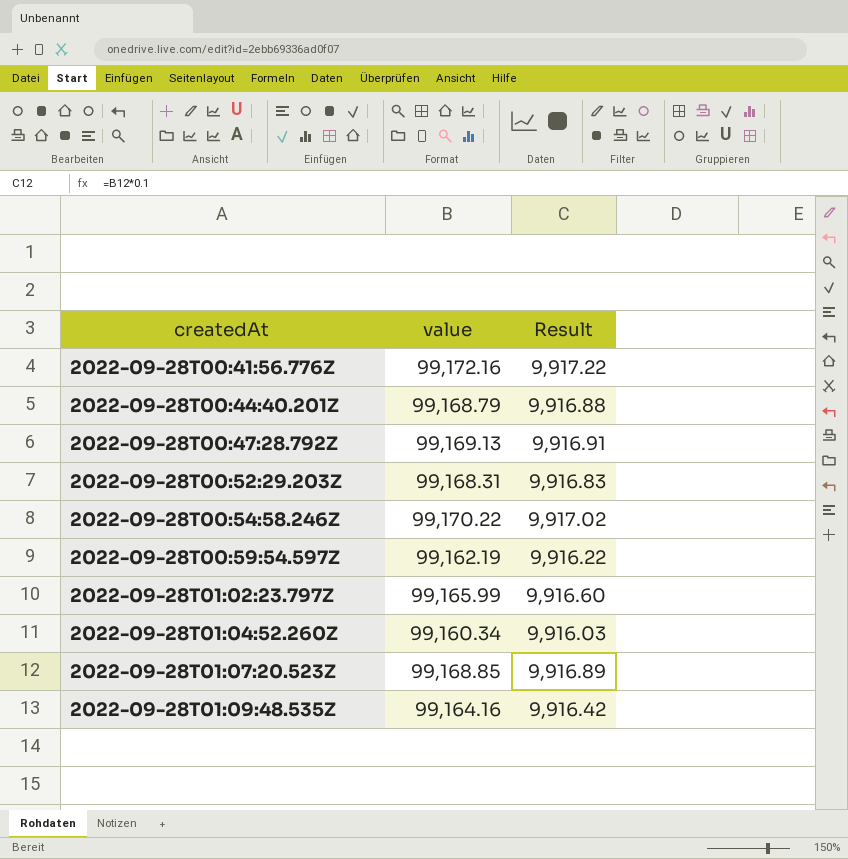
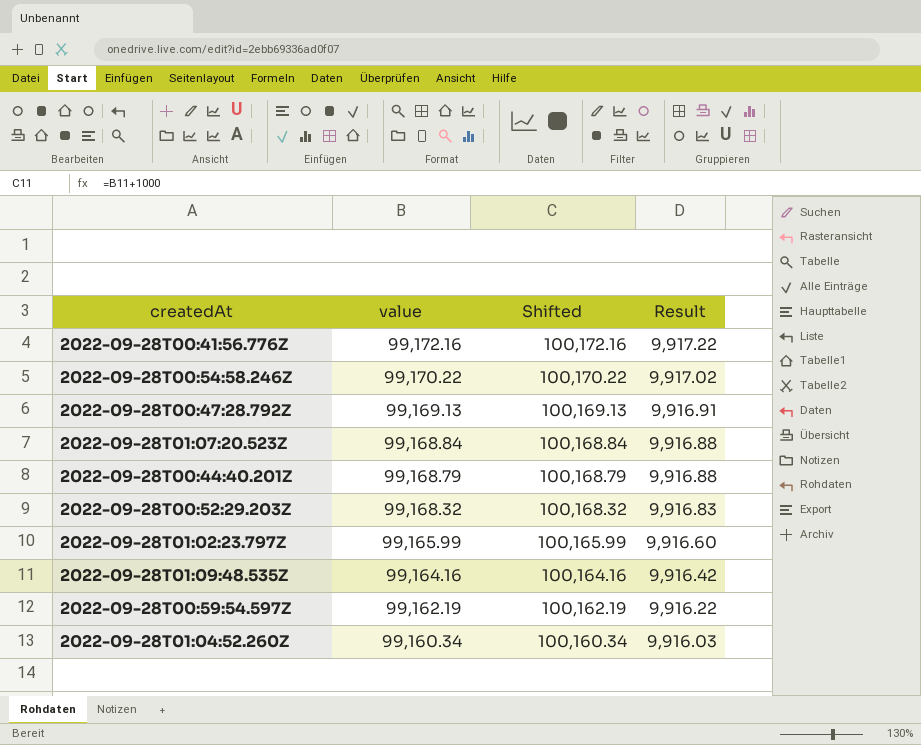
row order: createdAt ascending -> value descending
column Shifted | formula: none -> [value] + 1000
2022-09-28T01:07:20.523Z | value: 99,168.85 -> 99,168.84
2022-09-28T01:07:20.523Z | Result: 9,916.89 -> 9,916.88
2022-09-28T00:52:29.203Z | value: 99,168.31 -> 99,168.32

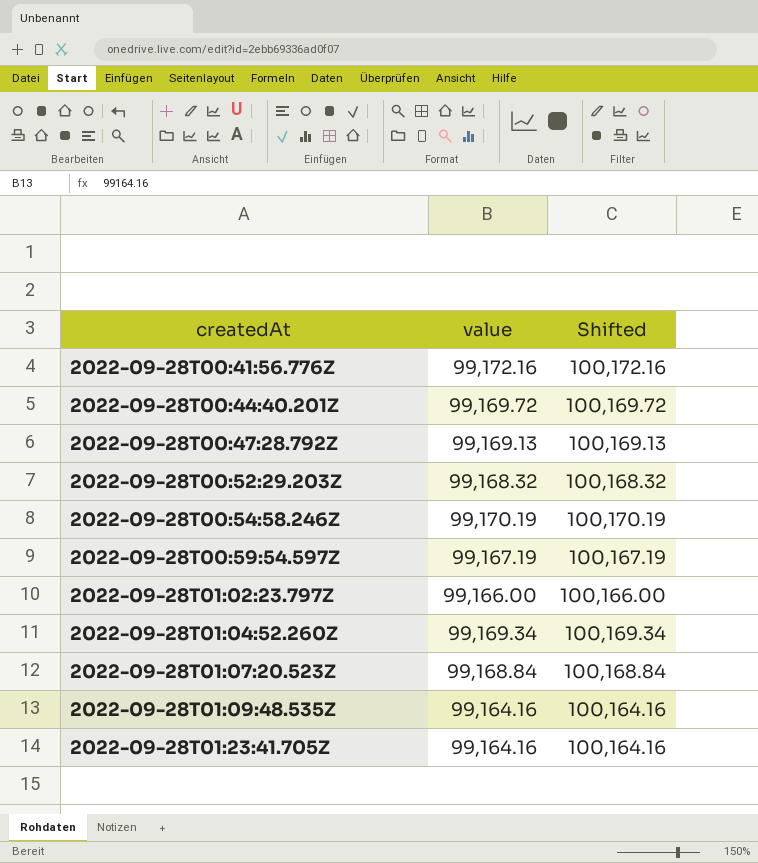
row order: value descending -> createdAt ascending
column Result | formula: [value] * 0.1 -> none
2022-09-28T00:44:40.201Z | value: 99,168.79 -> 99,169.72
2022-09-28T00:44:40.201Z | Shifted: 100,168.79 -> 100,169.72
2022-09-28T00:54:58.246Z | value: 99,170.22 -> 99,170.19
2022-09-28T00:54:58.246Z | Shifted: 100,170.22 -> 100,170.19
2022-09-28T00:59:54.597Z | value: 99,162.19 -> 99,167.19
2022-09-28T00:59:54.597Z | Shifted: 100,162.19 -> 100,167.19
2022-09-28T01:02:23.797Z | value: 99,165.99 -> 99,166.00
2022-09-28T01:02:23.797Z | Shifted: 100,165.99 -> 100,166.00
2022-09-28T01:04:52.260Z | value: 99,160.34 -> 99,169.34
2022-09-28T01:04:52.260Z | Shifted: 100,160.34 -> 100,169.34
row 2022-09-28T01:23:41.705Z: none -> 99,164.16 | 100,164.16

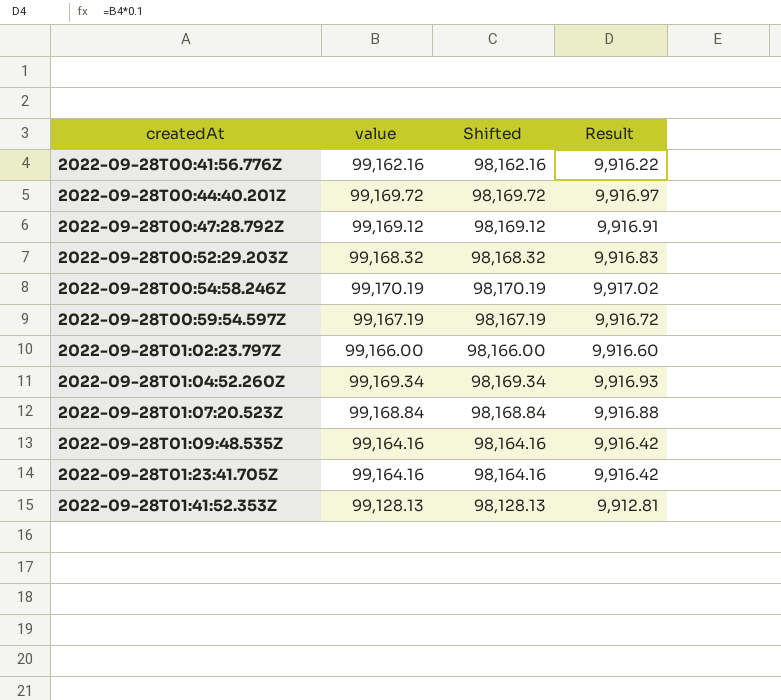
column Shifted | formula: [value] + 1000 -> [value] - 1000
column Result | formula: none -> [value] * 0.1
2022-09-28T00:41:56.776Z | value: 99,172.16 -> 99,162.16
2022-09-28T00:47:28.792Z | value: 99,169.13 -> 99,169.12
row 2022-09-28T01:41:52.353Z: none -> 99,128.13 | 98,128.13 | 9,912.81

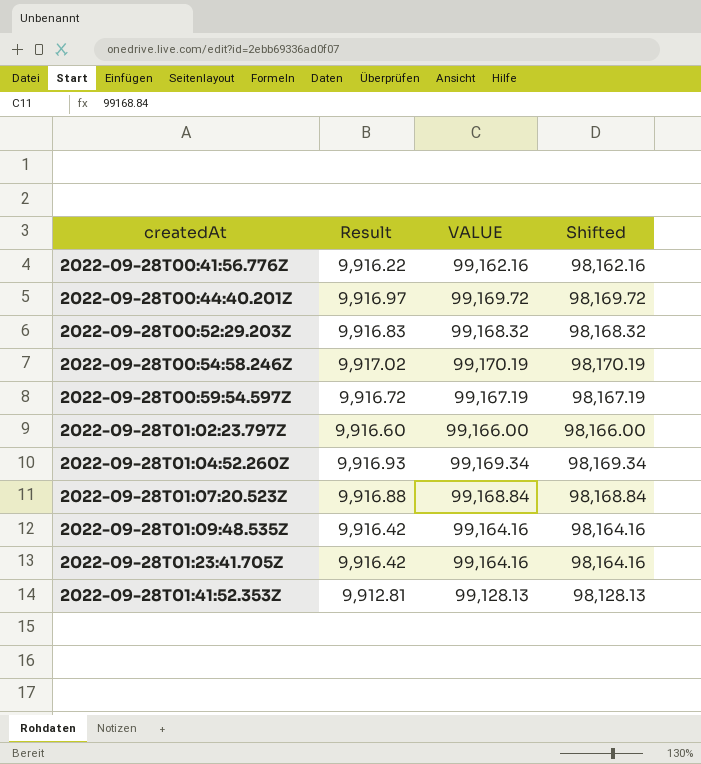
column Result | position: 4 -> 2
column name: value -> VALUE
row 2022-09-28T00:47:28.792Z: 99,169.12 | 98,169.12 | 9,916.91 -> none

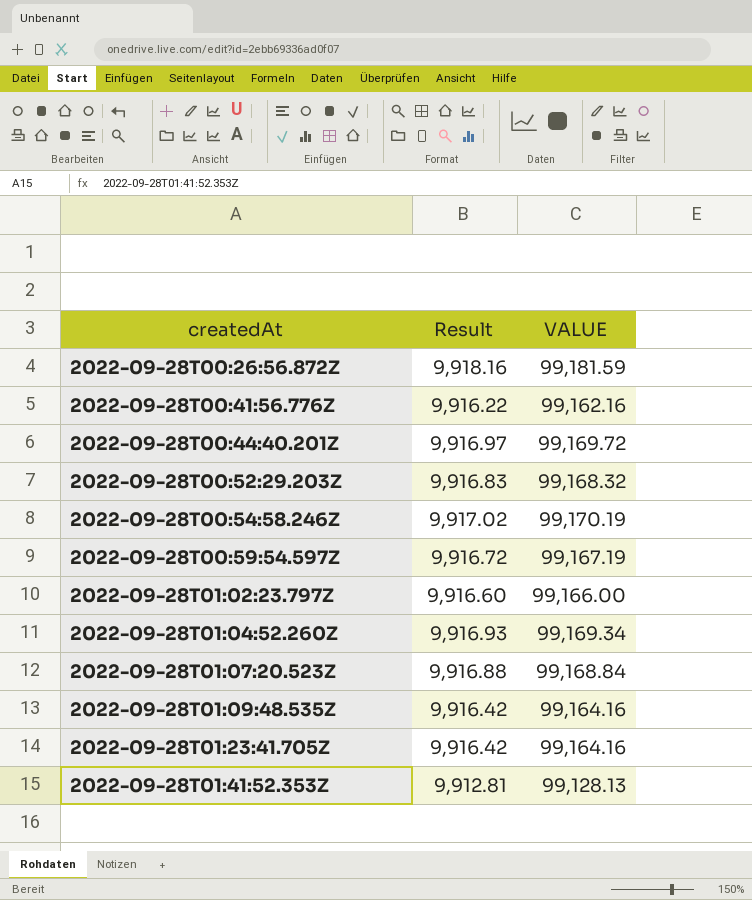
column Shifted | formula: [VALUE] - 1000 -> none
row 2022-09-28T00:26:56.872Z: none -> 9,918.16 | 99,181.59

